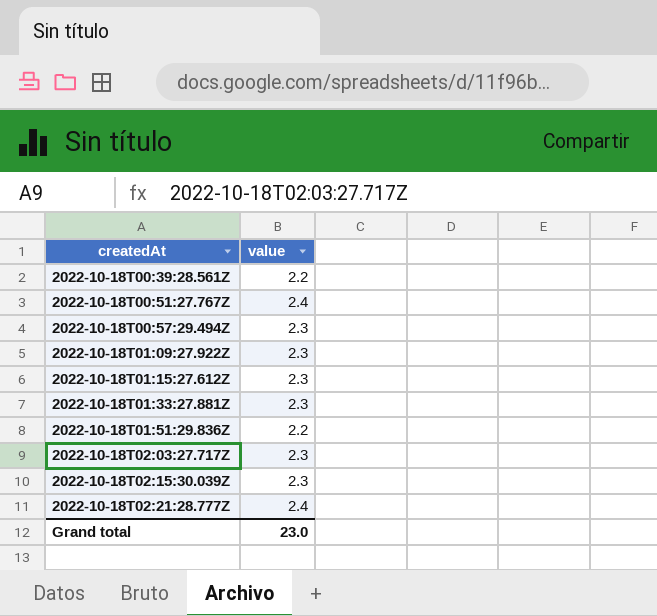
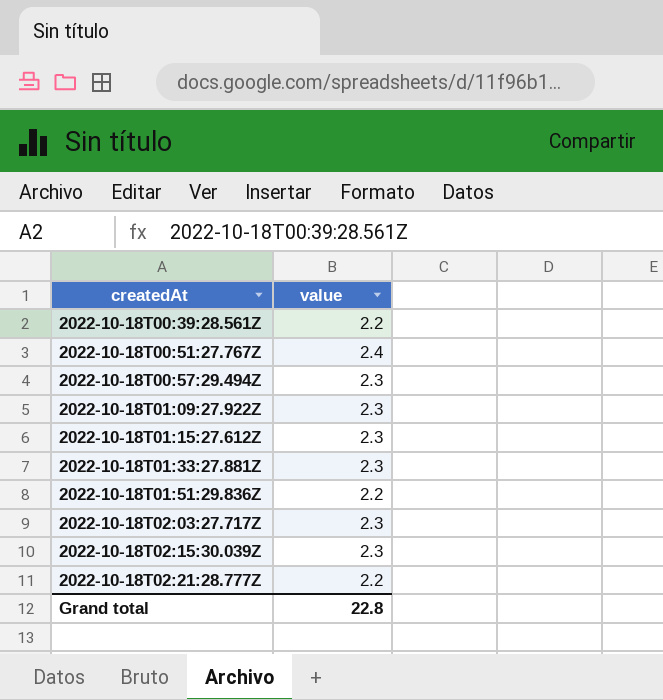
2022-10-18T02:21:28.777Z | value: 2.4 -> 2.2
Grand total | value: 23.0 -> 22.8

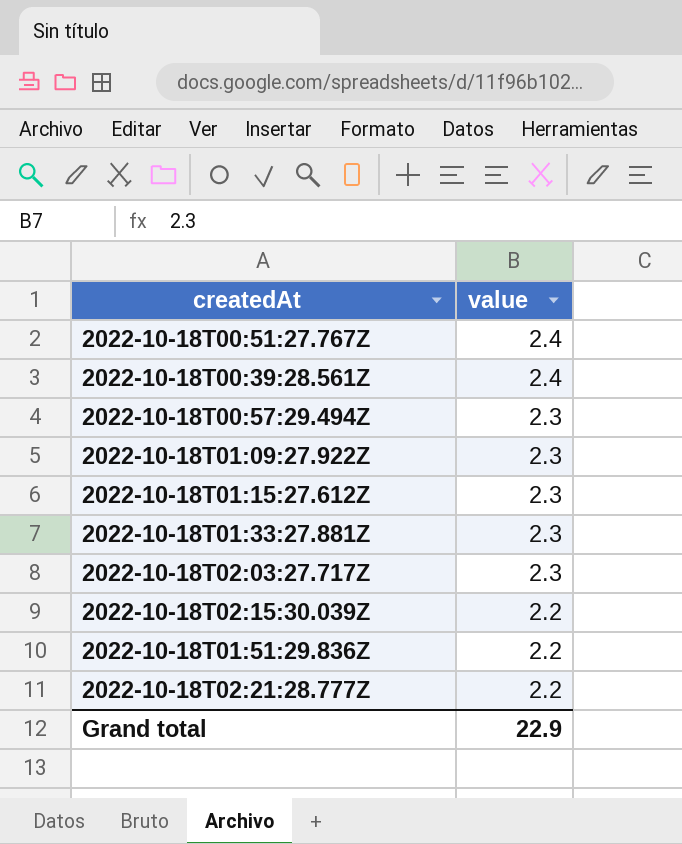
row order: createdAt ascending -> value descending
2022-10-18T00:39:28.561Z | value: 2.2 -> 2.4
2022-10-18T02:15:30.039Z | value: 2.3 -> 2.2
Grand total | value: 22.8 -> 22.9

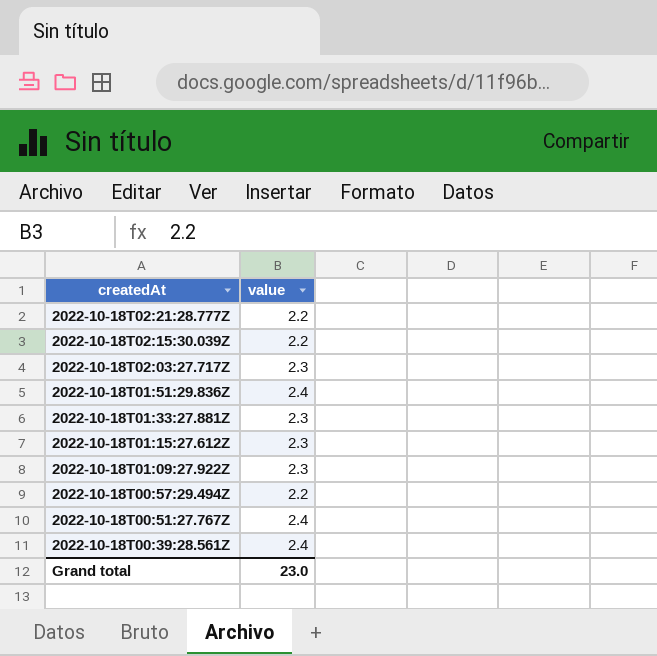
row order: value descending -> createdAt descending
2022-10-18T01:51:29.836Z | value: 2.2 -> 2.4
2022-10-18T00:57:29.494Z | value: 2.3 -> 2.2
Grand total | value: 22.9 -> 23.0

